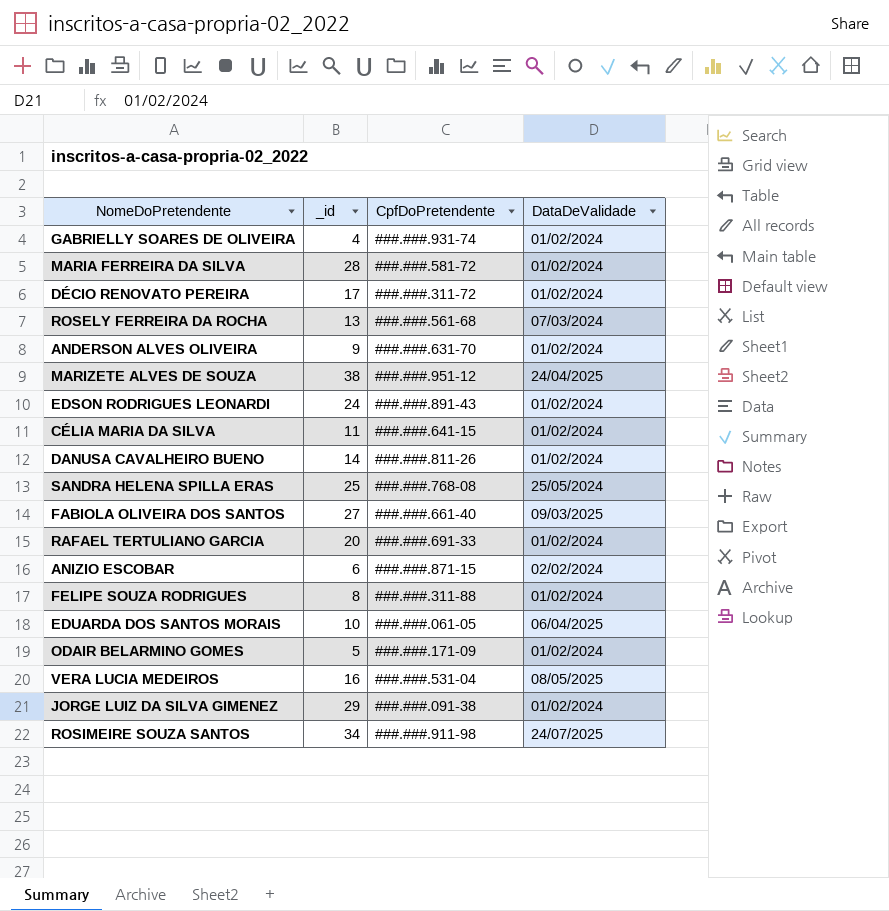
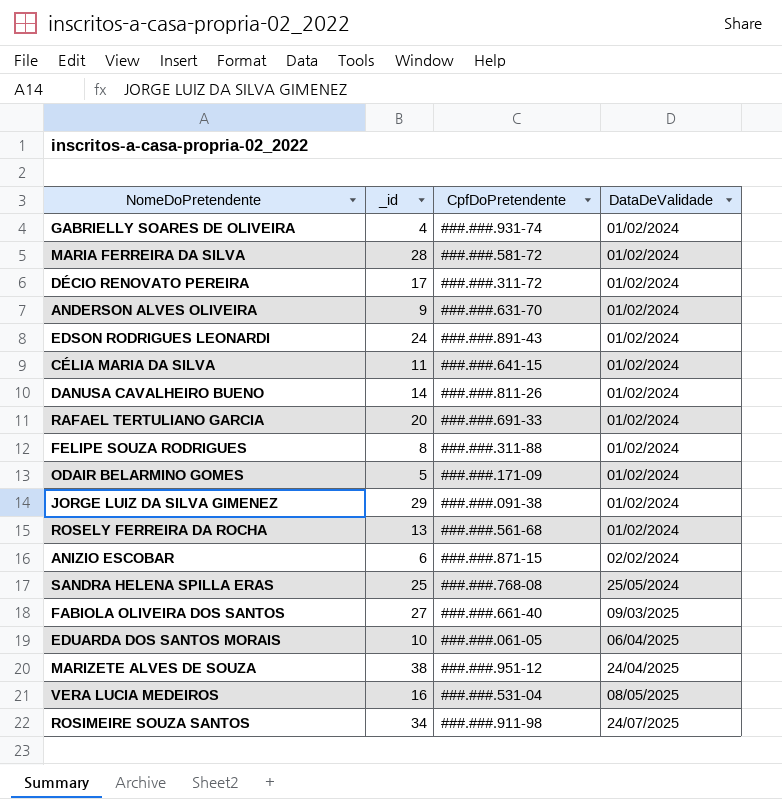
row order: none -> DataDeValidade ascending
ROSELY FERREIRA DA ROCHA | DataDeValidade: 07/03/2024 -> 01/02/2024

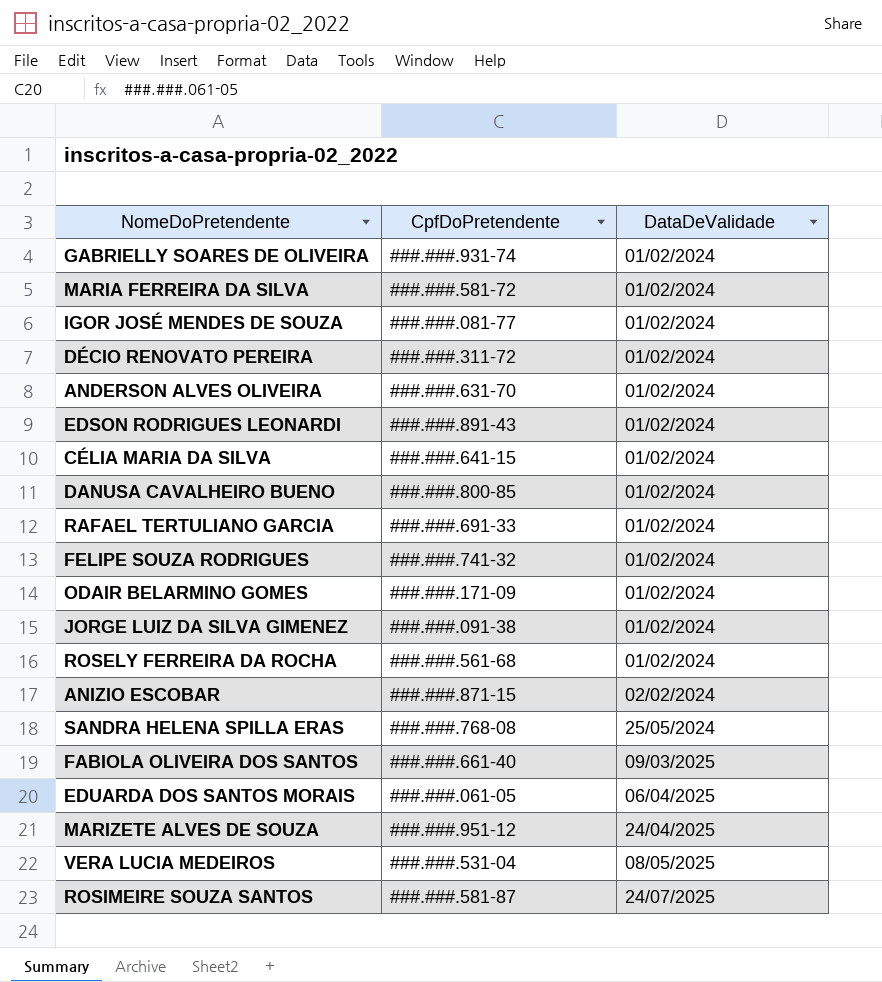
column _id | position: 2 -> none
row IGOR JOSÉ MENDES DE SOUZA: none -> ###.###.081-77 | 01/02/2024
DANUSA CAVALHEIRO BUENO | CpfDoPretendente: ###.###.811-26 -> ###.###.800-85
FELIPE SOUZA RODRIGUES | CpfDoPretendente: ###.###.311-88 -> ###.###.741-32
ROSIMEIRE SOUZA SANTOS | CpfDoPretendente: ###.###.911-98 -> ###.###.581-87

